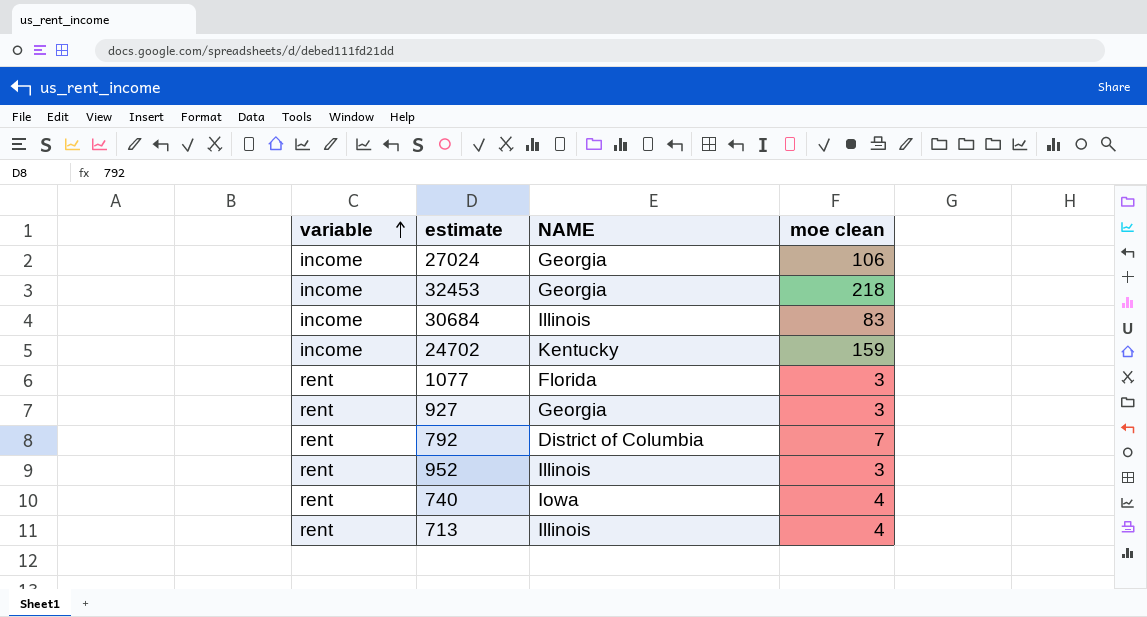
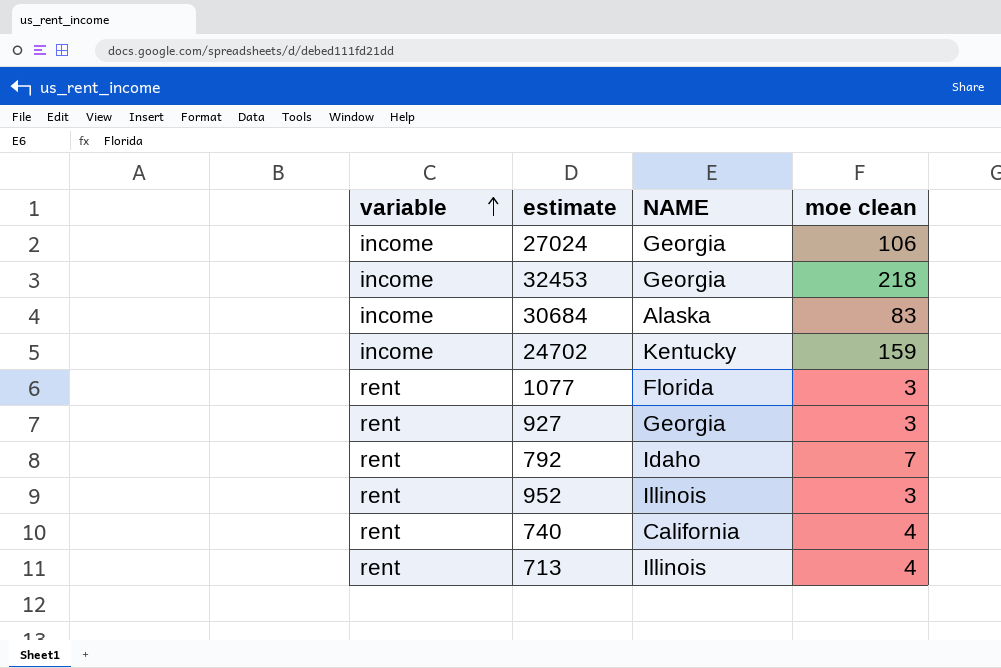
30684 | NAME: Illinois -> Alaska
792 | NAME: District of Columbia -> Idaho
740 | NAME: Iowa -> California

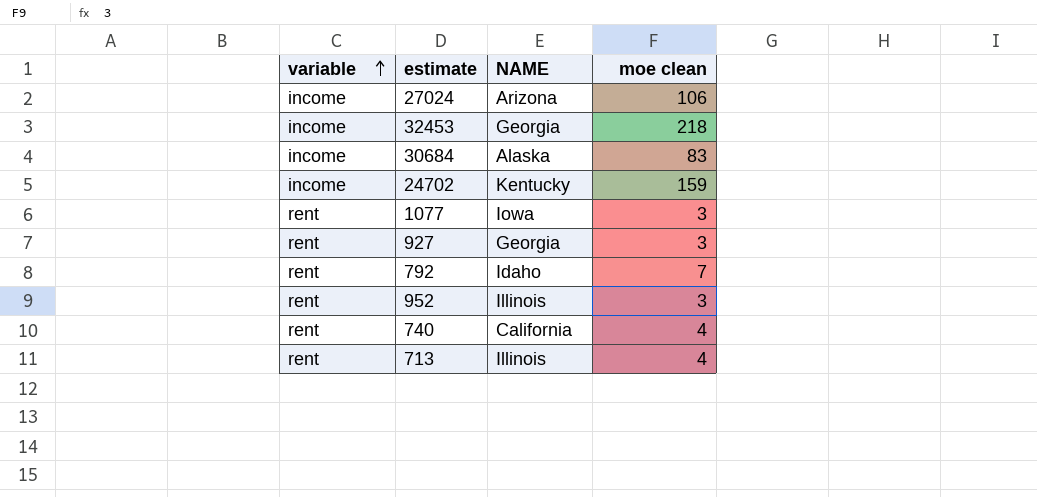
27024 | NAME: Georgia -> Arizona
1077 | NAME: Florida -> Iowa

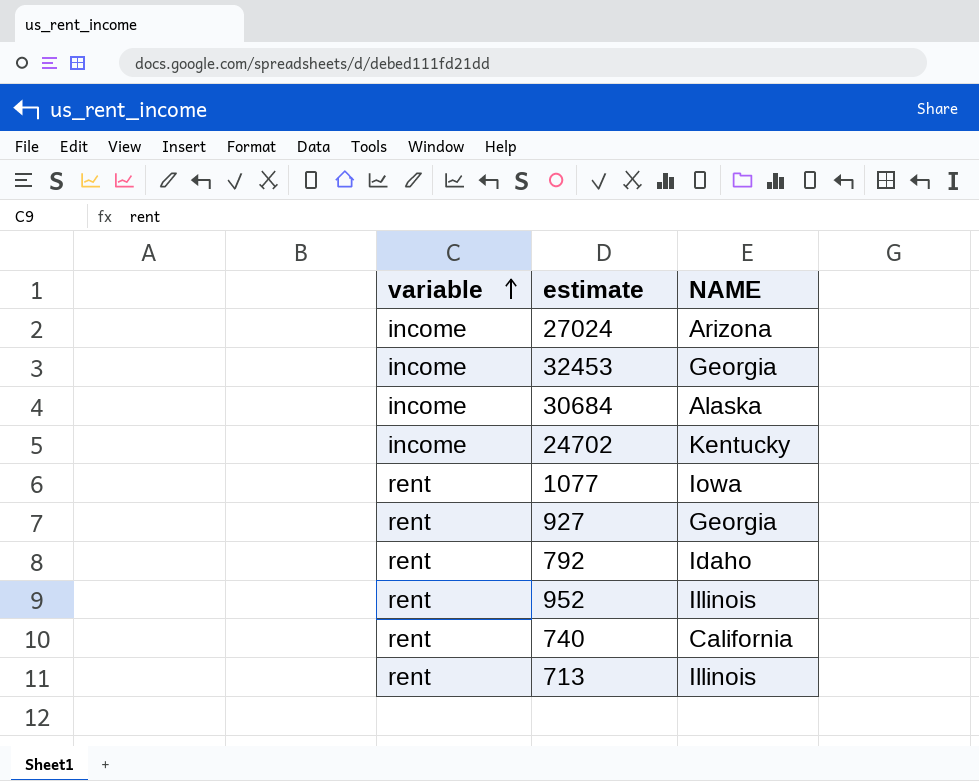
column moe clean | position: 4 -> none

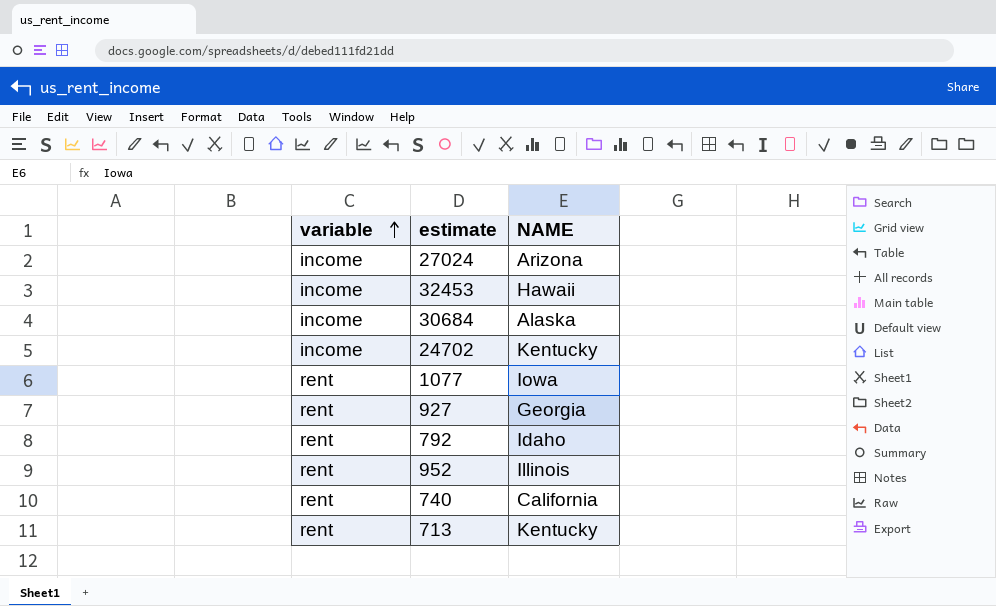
32453 | NAME: Georgia -> Hawaii
713 | NAME: Illinois -> Kentucky

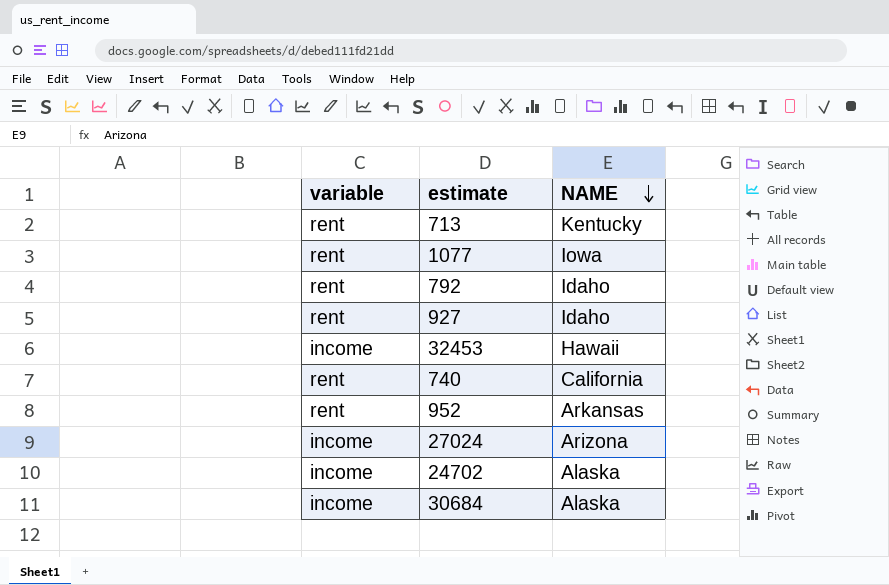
row order: variable ascending -> NAME descending
927 | NAME: Georgia -> Idaho
952 | NAME: Illinois -> Arkansas
24702 | NAME: Kentucky -> Alaska

